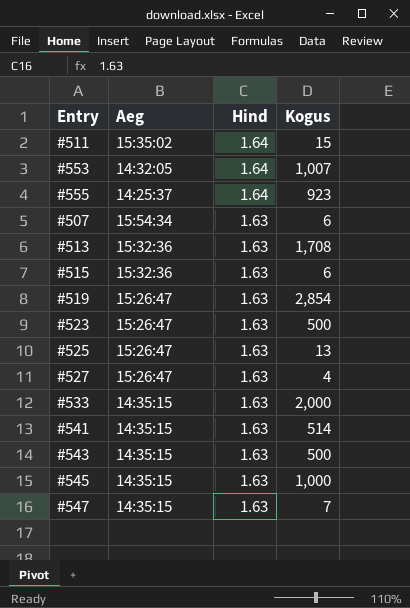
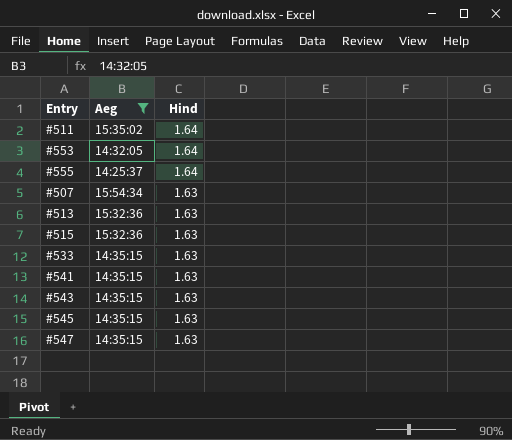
filter: none -> Aeg != 15:26:47
column Kogus | position: 4 -> none

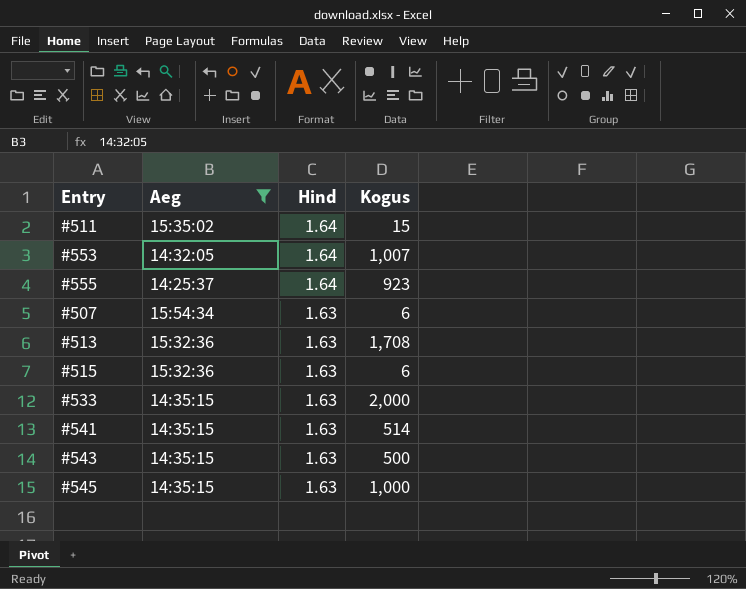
column Kogus | position: none -> 4
row #547: 14:35:15 | 1.63 -> none

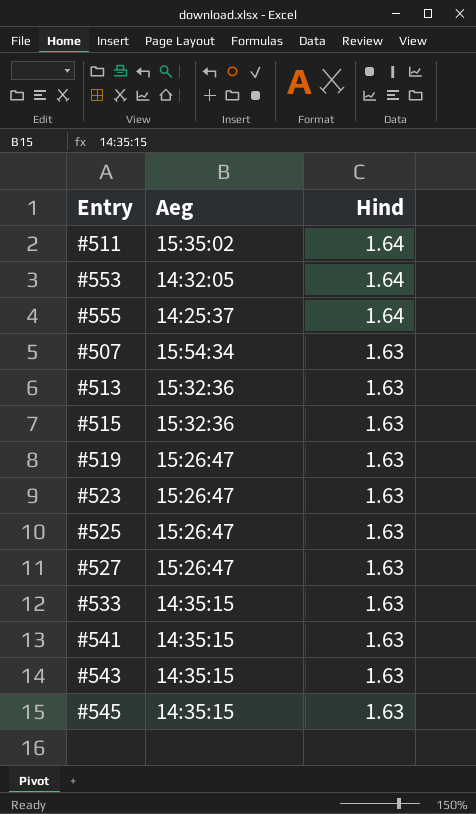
filter: Aeg != 15:26:47 -> none
column Kogus | position: 4 -> none

